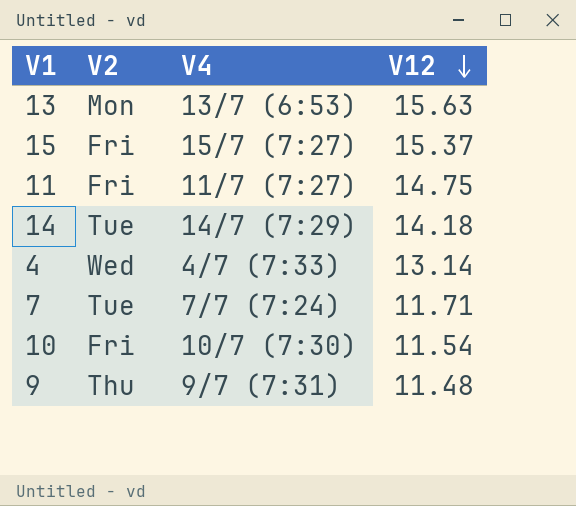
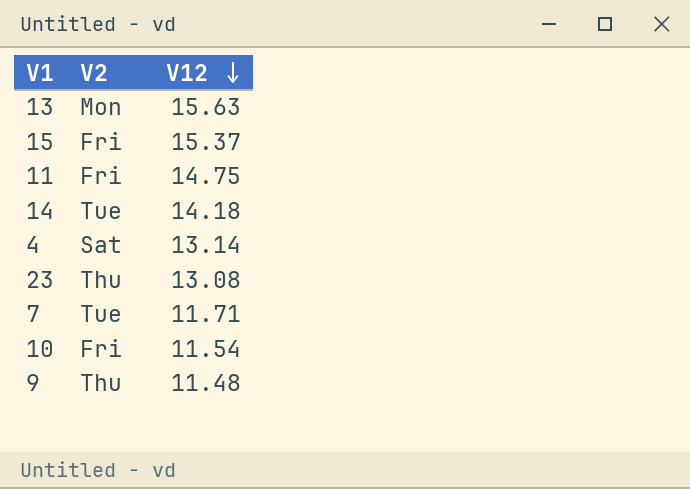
column V4 | position: 3 -> none
4 | V2: Wed -> Sat
row 23: none -> Thu | 13.08

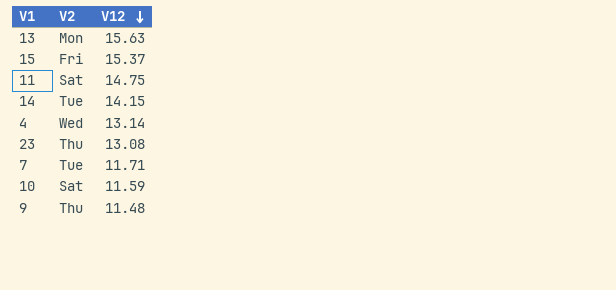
11 | V2: Fri -> Sat
14 | V12: 14.18 -> 14.15
4 | V2: Sat -> Wed
10 | V2: Fri -> Sat
10 | V12: 11.54 -> 11.59

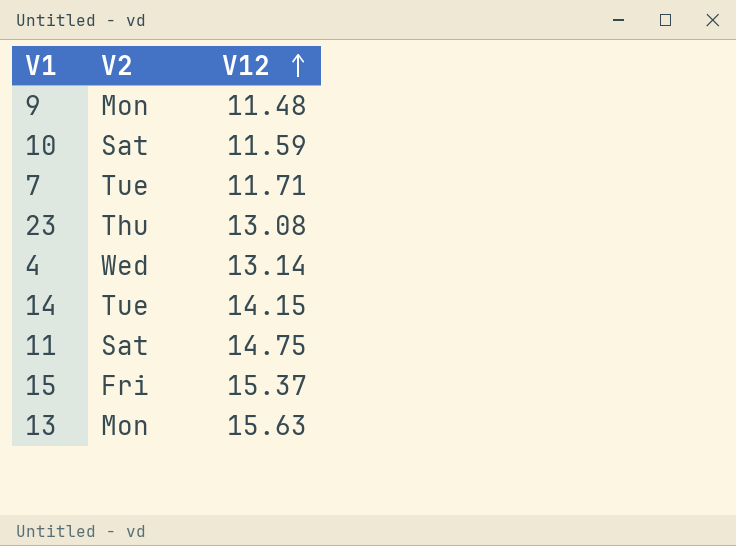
row order: V12 descending -> V12 ascending
9 | V2: Thu -> Mon

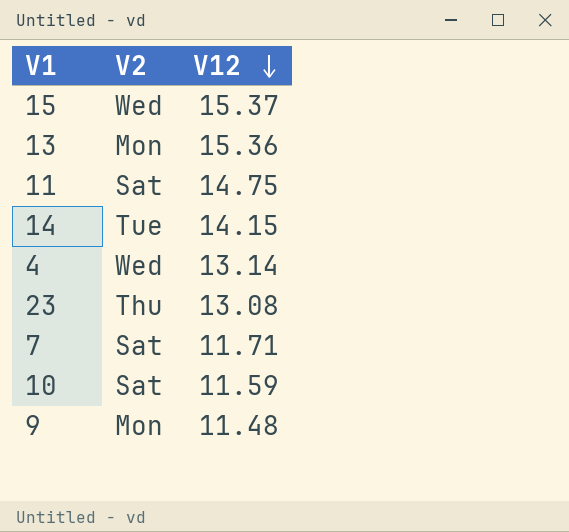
row order: V12 ascending -> V12 descending
15 | V2: Fri -> Wed
13 | V12: 15.63 -> 15.36
7 | V2: Tue -> Sat

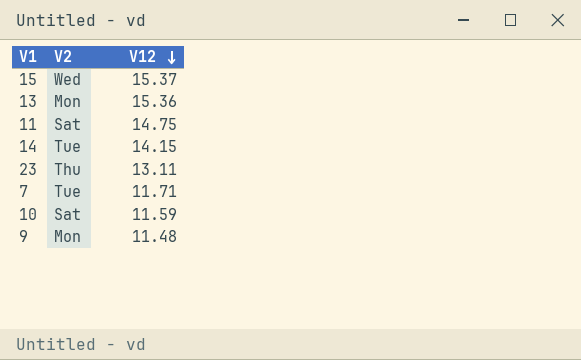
row 4: Wed | 13.14 -> none
23 | V12: 13.08 -> 13.11
7 | V2: Sat -> Tue

